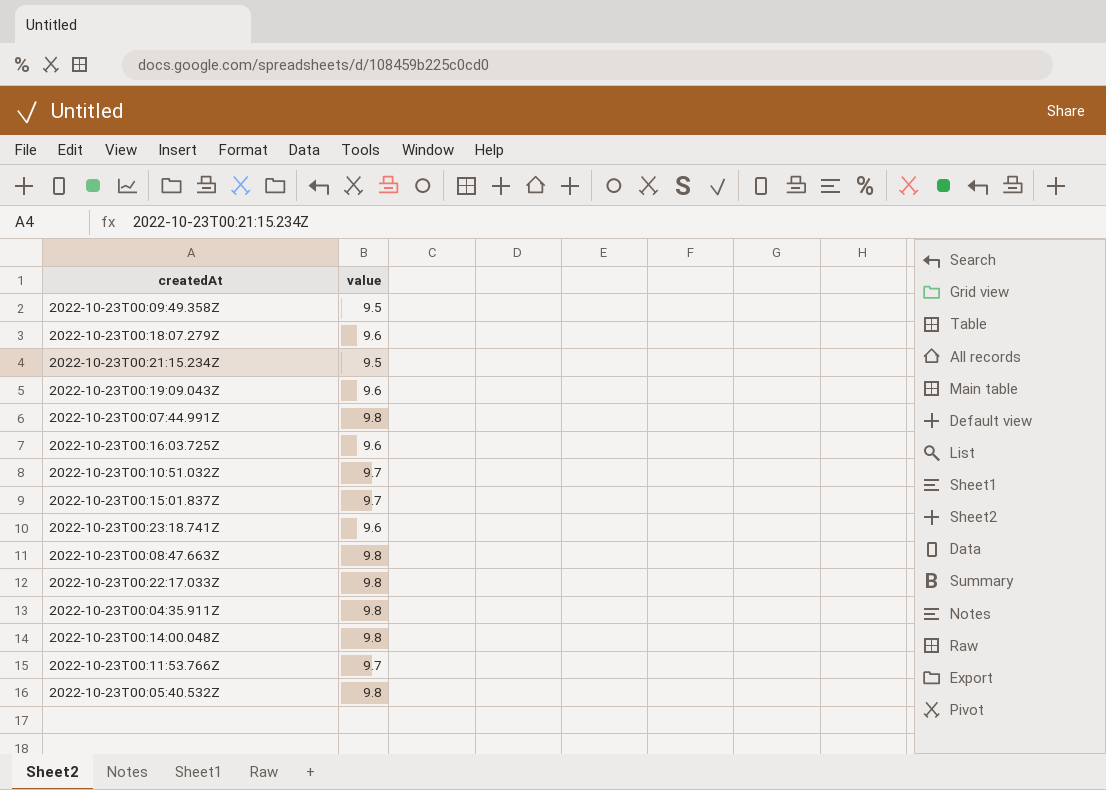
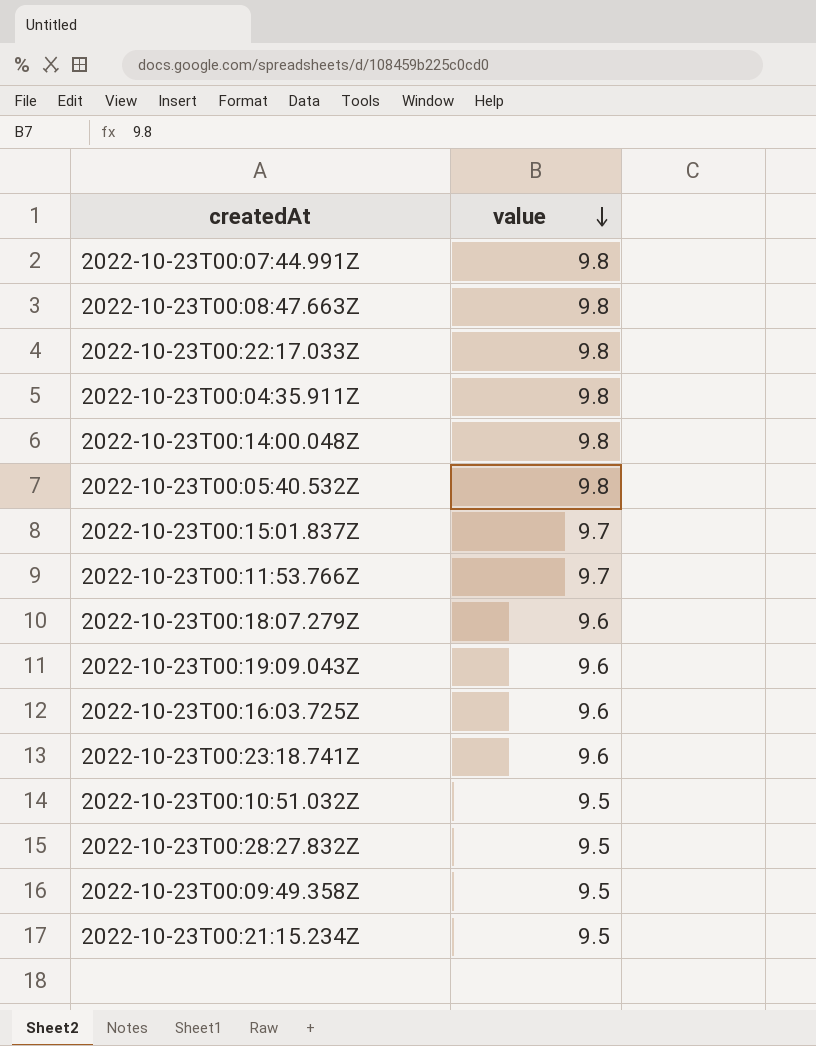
row order: none -> value descending
2022-10-23T00:10:51.032Z | value: 9.7 -> 9.5
row 2022-10-23T00:28:27.832Z: none -> 9.5

